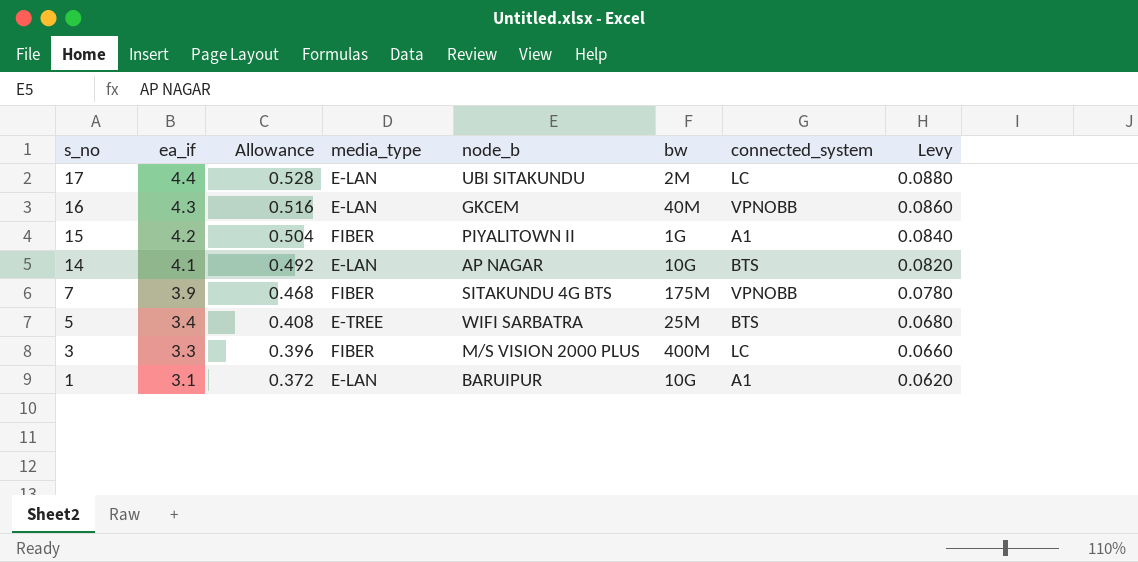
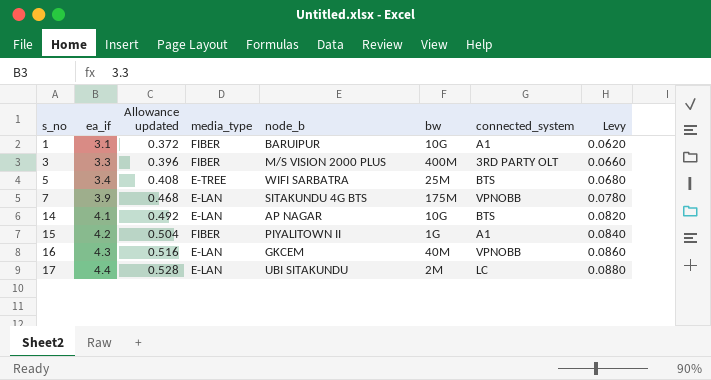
row order: s_no descending -> s_no ascending
column name: Allowance -> Allowance updated
1 | media_type: E-LAN -> FIBER
3 | connected_system: LC -> 3RD PARTY OLT
7 | media_type: FIBER -> E-LAN

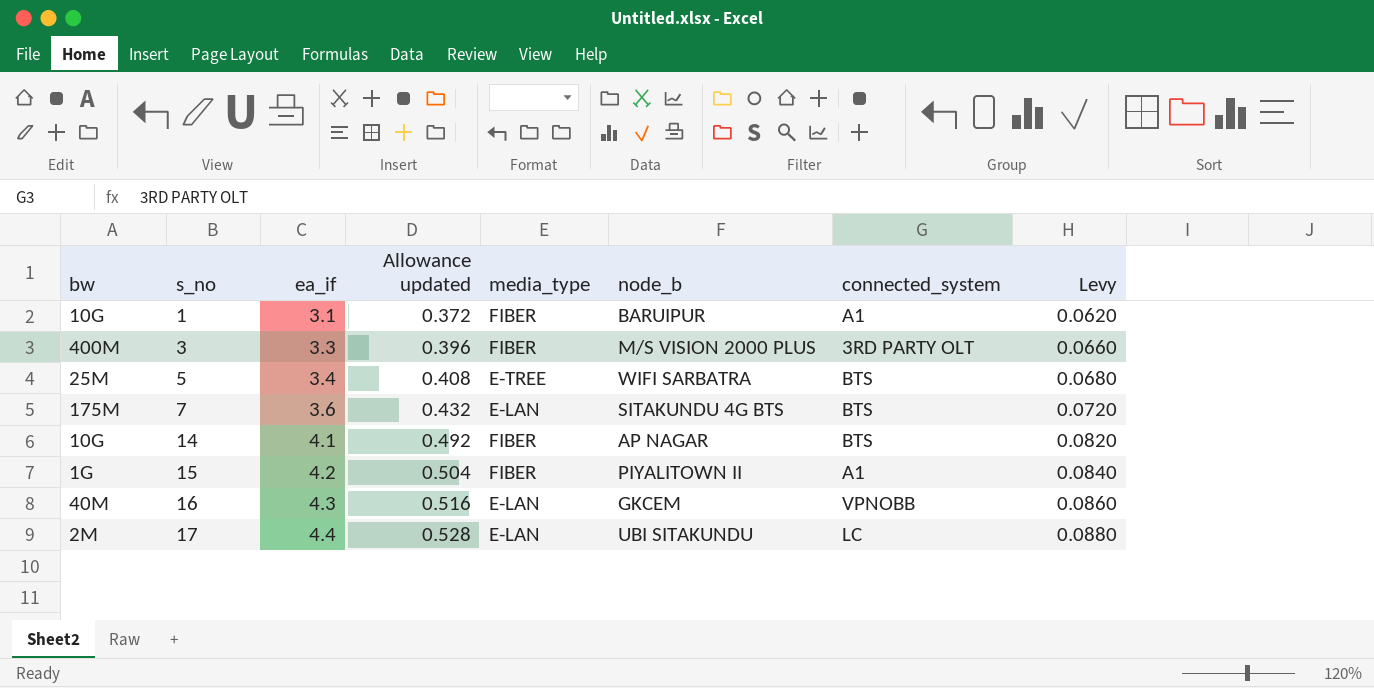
column bw | position: 6 -> 1
7 | ea_if: 3.9 -> 3.6
7 | Allowance updated: 0.468 -> 0.432
7 | connected_system: VPNOBB -> BTS
7 | Levy: 0.0780 -> 0.0720
14 | media_type: E-LAN -> FIBER

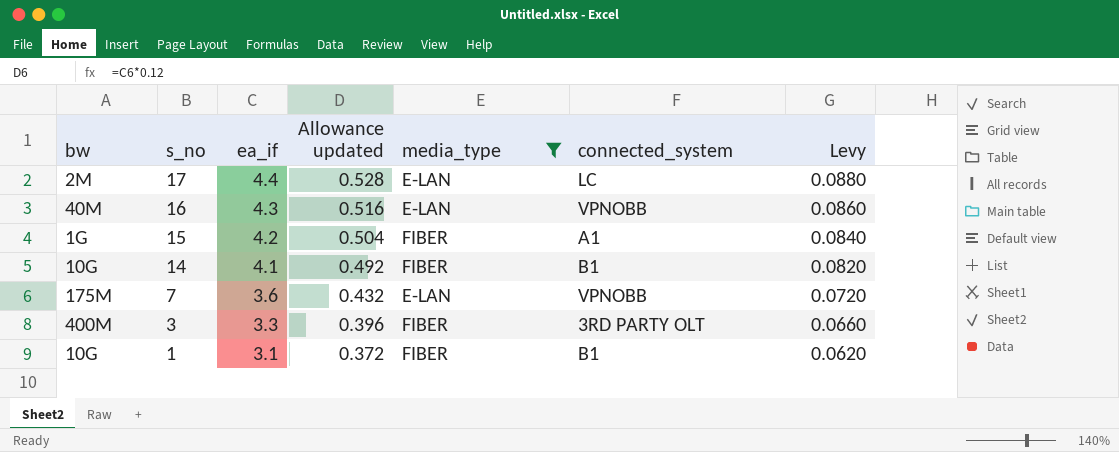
filter: none -> media_type != E-TREE
row order: s_no ascending -> s_no descending
column node_b | position: 6 -> none
14 | connected_system: BTS -> B1
7 | connected_system: BTS -> VPNOBB
1 | connected_system: A1 -> B1

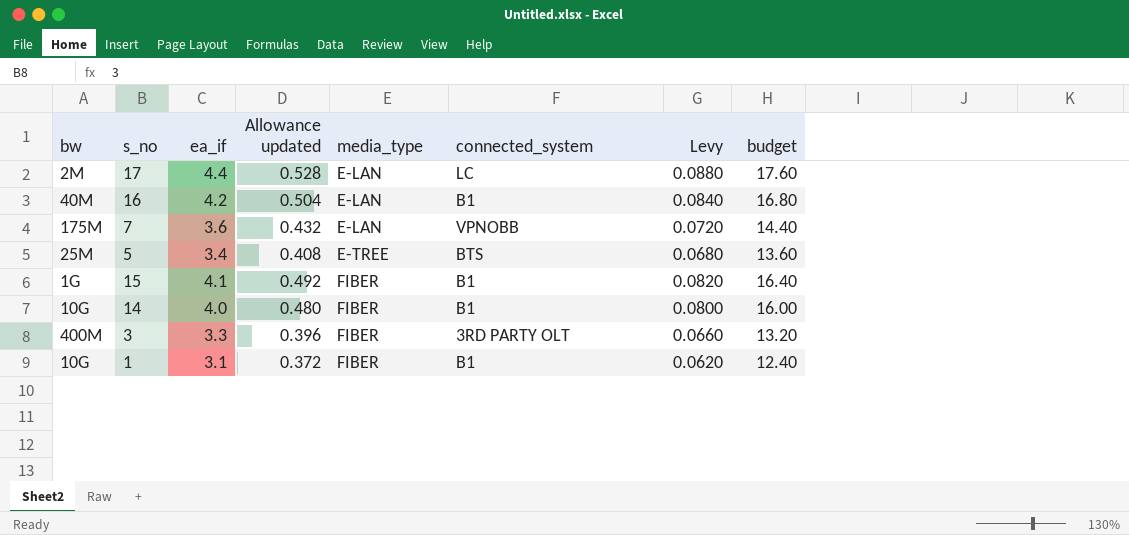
filter: media_type != E-TREE -> none
row order: s_no descending -> media_type ascending
column budget | formula: none -> [ea_if] * 4
16 | ea_if: 4.3 -> 4.2
16 | Allowance updated: 0.516 -> 0.504
16 | connected_system: VPNOBB -> B1
16 | Levy: 0.0860 -> 0.0840
15 | ea_if: 4.2 -> 4.1
15 | Allowance updated: 0.504 -> 0.492
15 | connected_system: A1 -> B1
15 | Levy: 0.0840 -> 0.0820
14 | ea_if: 4.1 -> 4.0
14 | Allowance updated: 0.492 -> 0.480
14 | Levy: 0.0820 -> 0.0800

